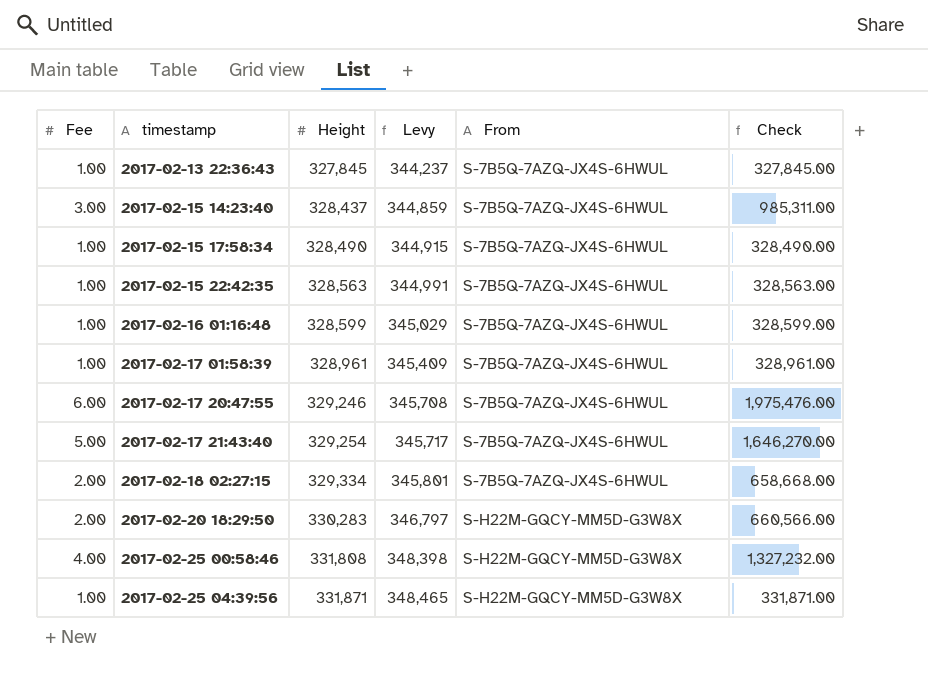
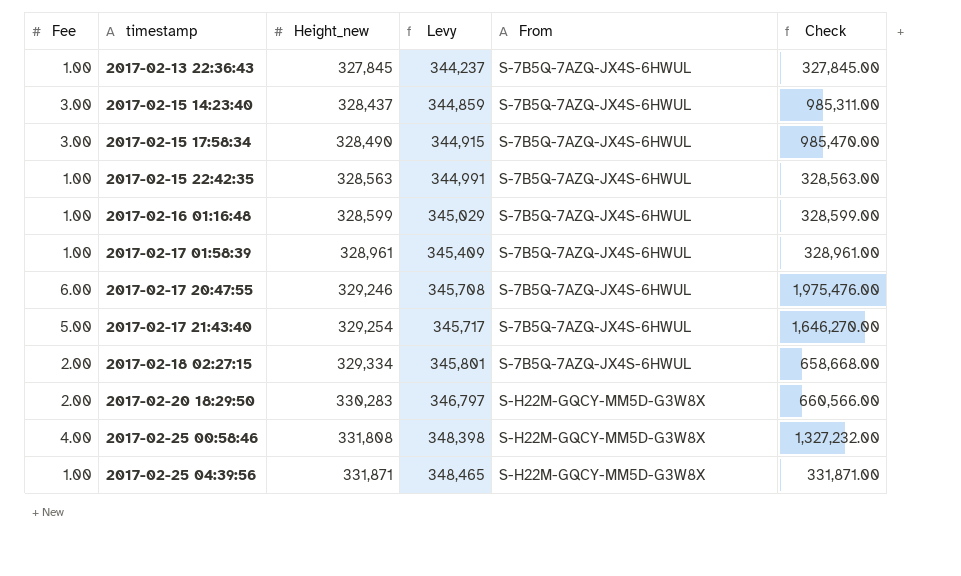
column name: Height -> Height_new
2017-02-15 17:58:34 | Fee: 1.00 -> 3.00
2017-02-15 17:58:34 | Check: 328,490.00 -> 985,470.00

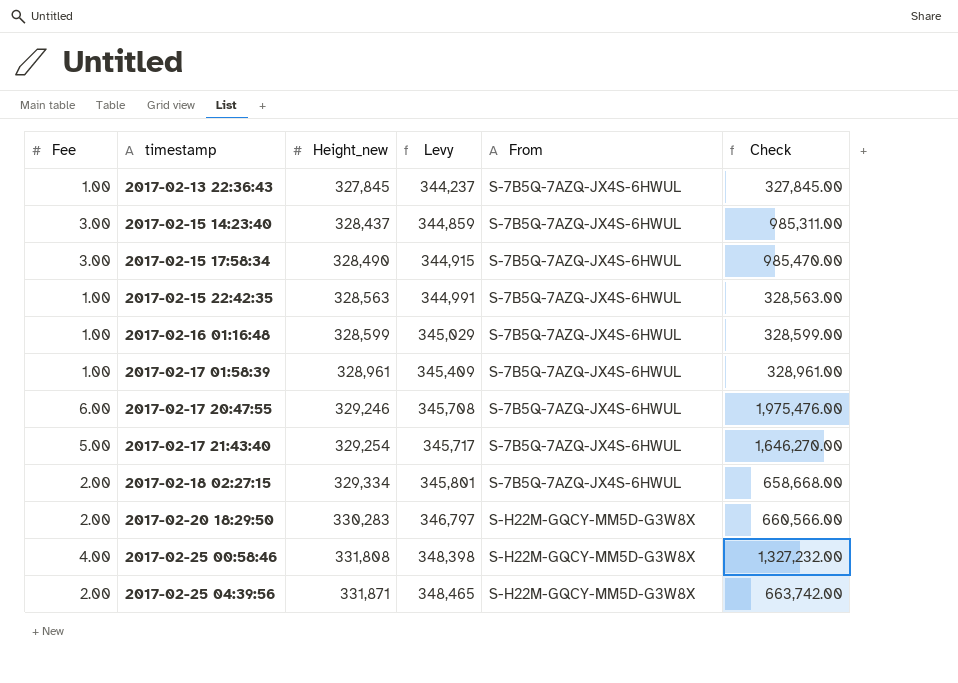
2017-02-25 04:39:56 | Fee: 1.00 -> 2.00
2017-02-25 04:39:56 | Check: 331,871.00 -> 663,742.00

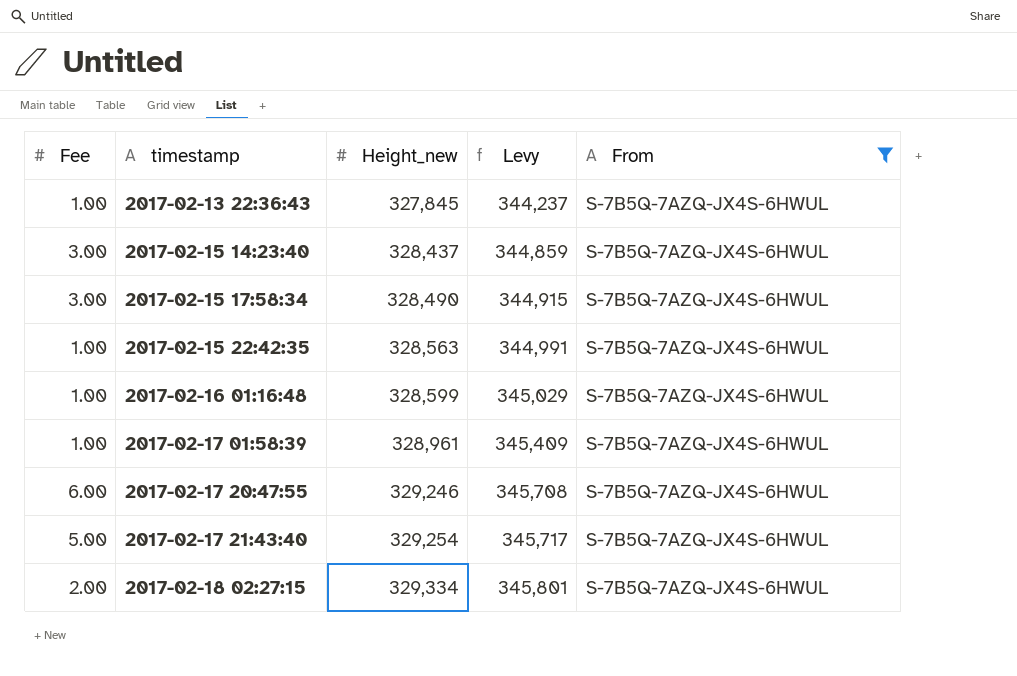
filter: none -> From = S-7B5Q-7AZQ-JX4S-6HWUL
column Check | formula: [Fee] * [Height_new] -> none

